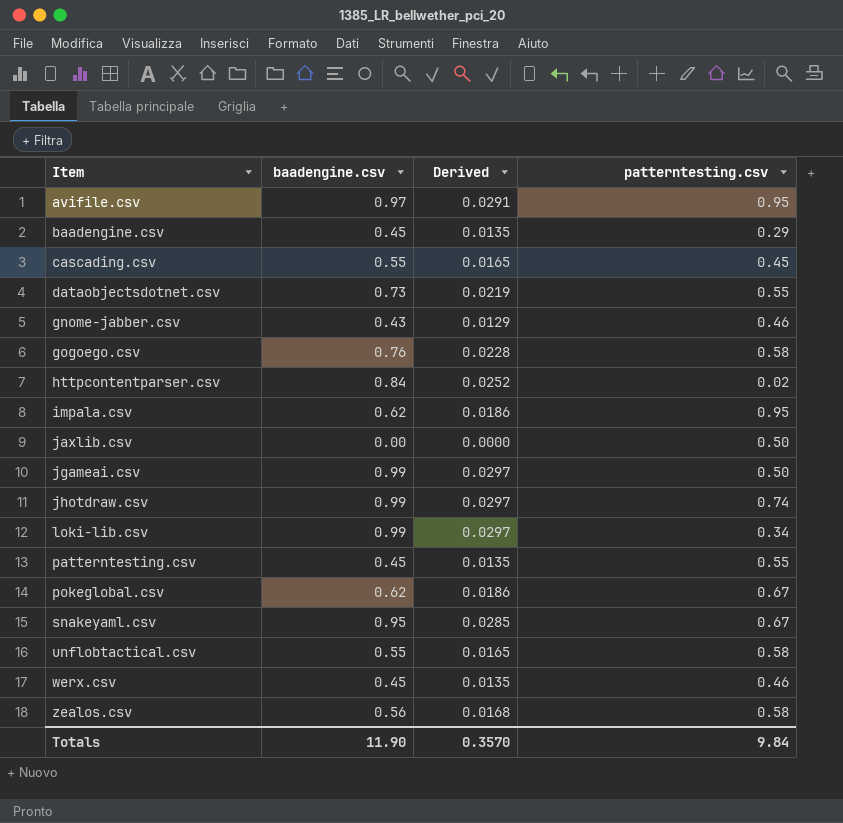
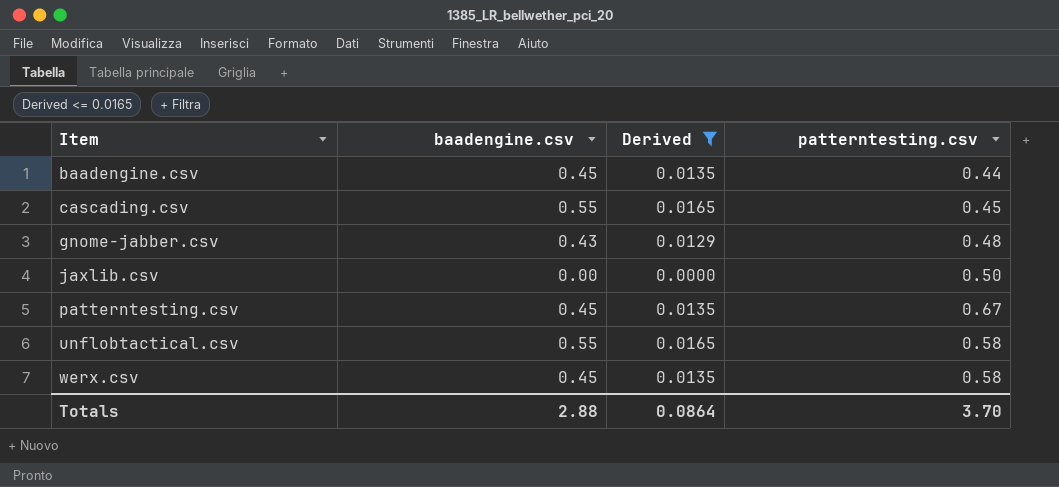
filter: none -> Derived <= 0.0165
baadengine.csv | patterntesting.csv: 0.29 -> 0.44
gnome-jabber.csv | patterntesting.csv: 0.46 -> 0.48
patterntesting.csv | patterntesting.csv: 0.55 -> 0.67
werx.csv | patterntesting.csv: 0.46 -> 0.58
Totals | baadengine.csv: 11.90 -> 2.88
Totals | Derived: 0.3570 -> 0.0864
Totals | patterntesting.csv: 9.84 -> 3.70

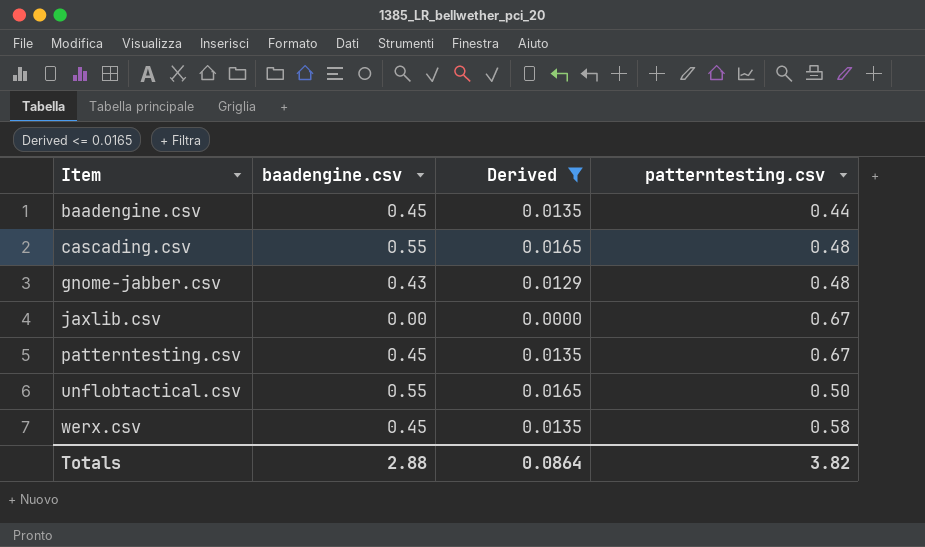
cascading.csv | patterntesting.csv: 0.45 -> 0.48
jaxlib.csv | patterntesting.csv: 0.50 -> 0.67
unflobtactical.csv | patterntesting.csv: 0.58 -> 0.50
Totals | patterntesting.csv: 3.70 -> 3.82

